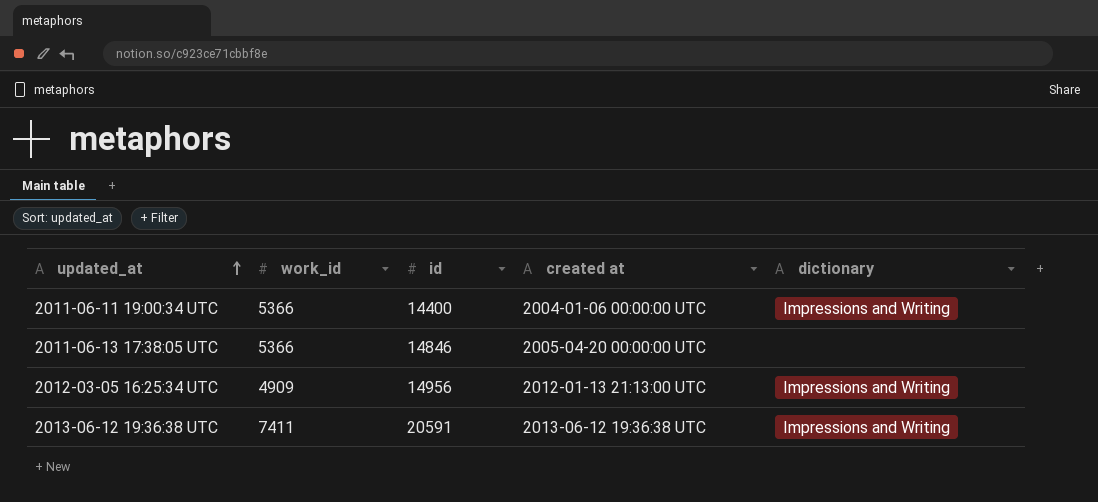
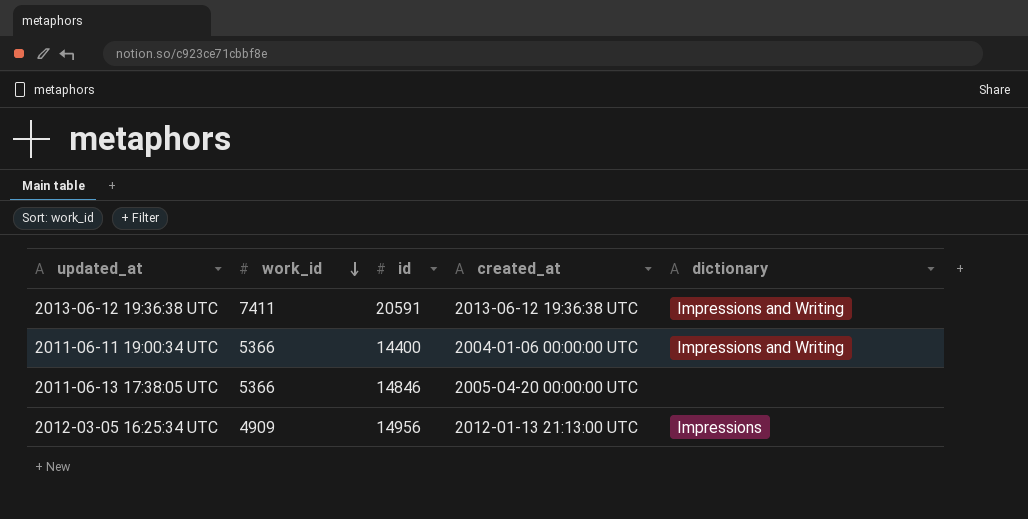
row order: updated_at ascending -> work_id descending
column name: created at -> created_at
2012-03-05 16:25:34 UTC | dictionary: Impressions and Writing -> Impressions

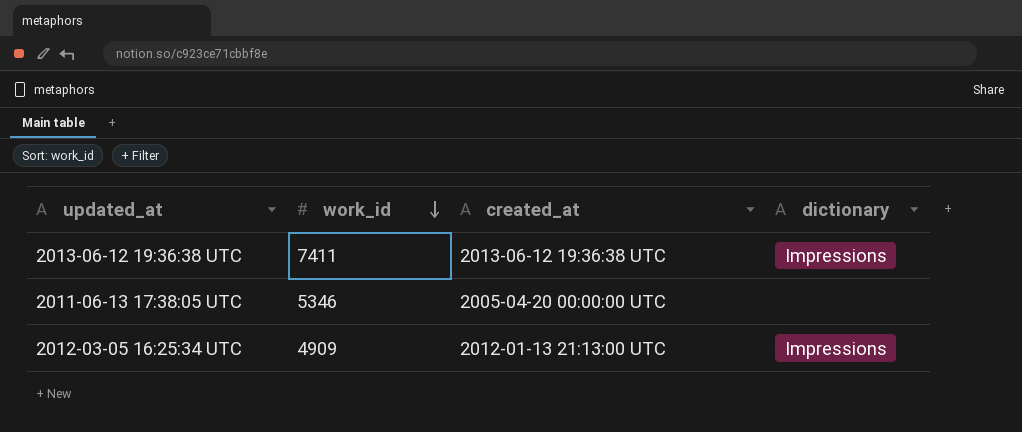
column id | position: 3 -> none
row 2011-06-11 19:00:34 UTC: 5366 | 14400 | 2004-01-06 00:00:00 UTC | Impressions and Writing -> none
2013-06-12 19:36:38 UTC | dictionary: Impressions and Writing -> Impressions
2011-06-13 17:38:05 UTC | work_id: 5366 -> 5346

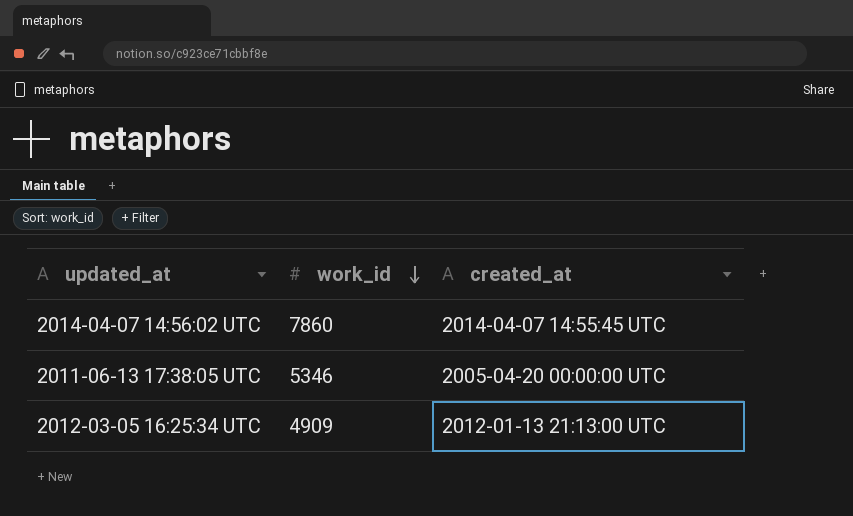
column dictionary | position: 4 -> none
row 2013-06-12 19:36:38 UTC: 7411 | 2013-06-12 19:36:38 UTC | Impressions -> none
row 2014-04-07 14:56:02 UTC: none -> 7860 | 2014-04-07 14:55:45 UTC

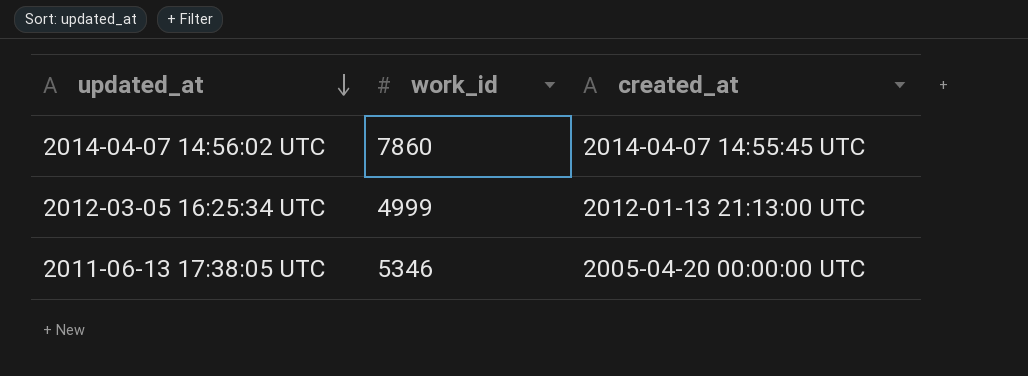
row order: work_id descending -> updated_at descending
2012-03-05 16:25:34 UTC | work_id: 4909 -> 4999

